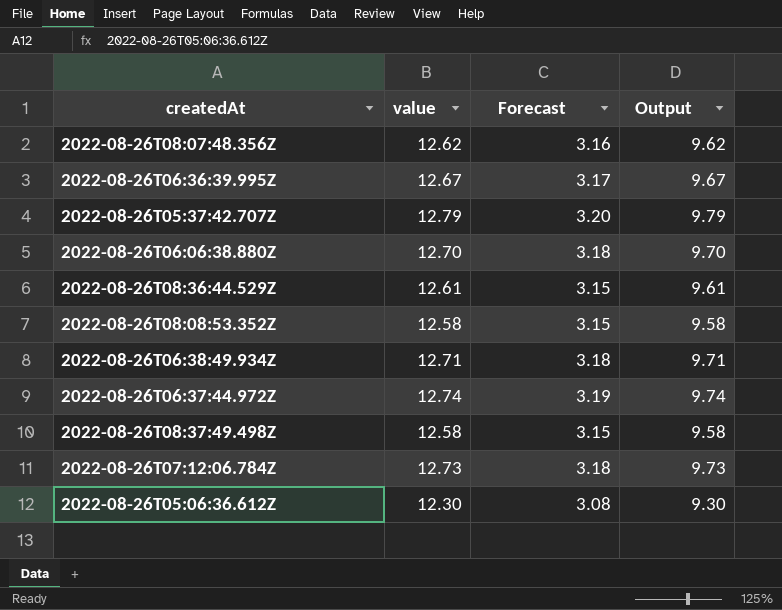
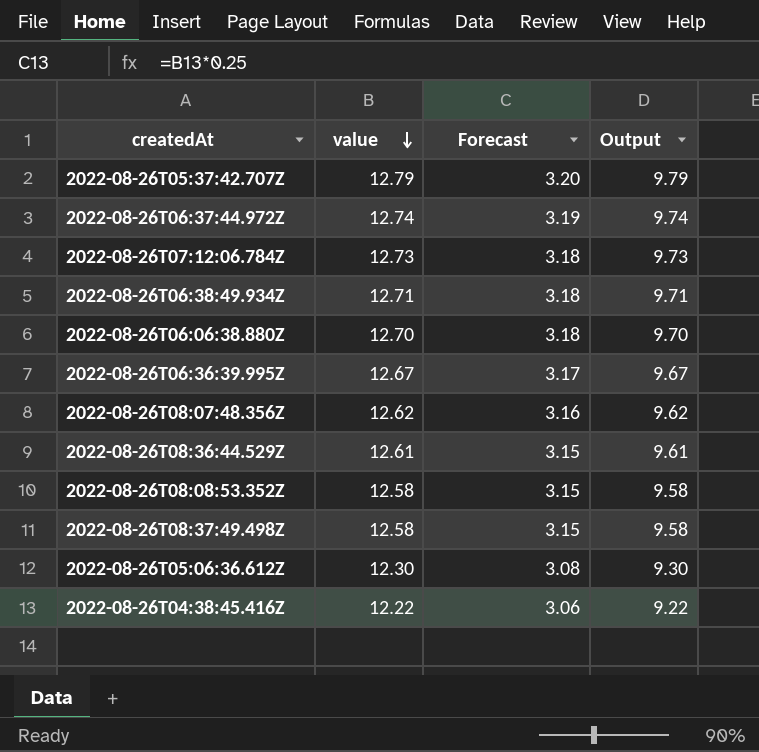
row order: none -> value descending
row 2022-08-26T04:38:45.416Z: none -> 12.22 | 3.06 | 9.22

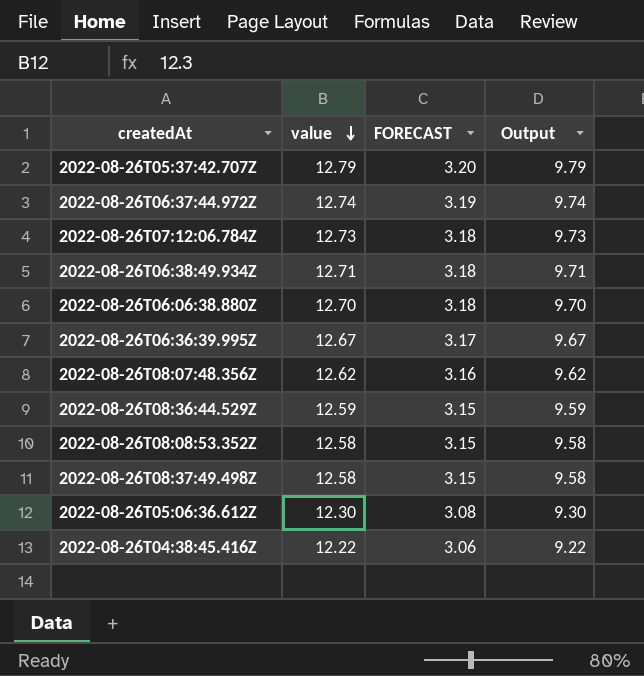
column name: Forecast -> FORECAST
2022-08-26T08:36:44.529Z | value: 12.61 -> 12.59
2022-08-26T08:36:44.529Z | Output: 9.61 -> 9.59

